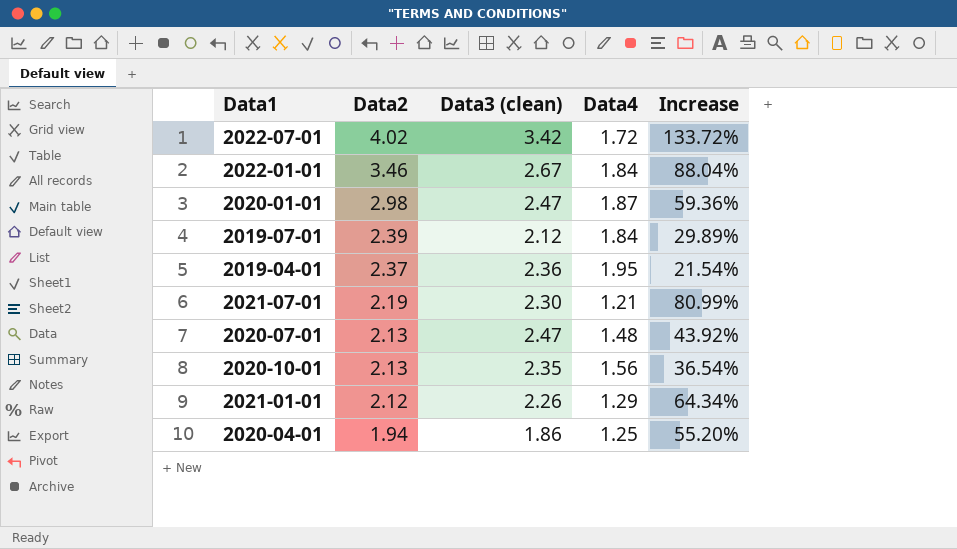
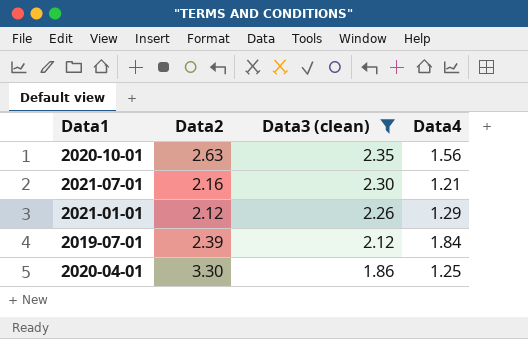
filter: none -> Data3 (clean) <= 2.35
row order: Data2 descending -> Data3 (clean) descending
column Increase | formula: ([Data2] - [Data4]) / [Data4] -> none
2020-10-01 | Data2: 2.13 -> 2.63
2021-07-01 | Data2: 2.19 -> 2.16
2020-04-01 | Data2: 1.94 -> 3.30

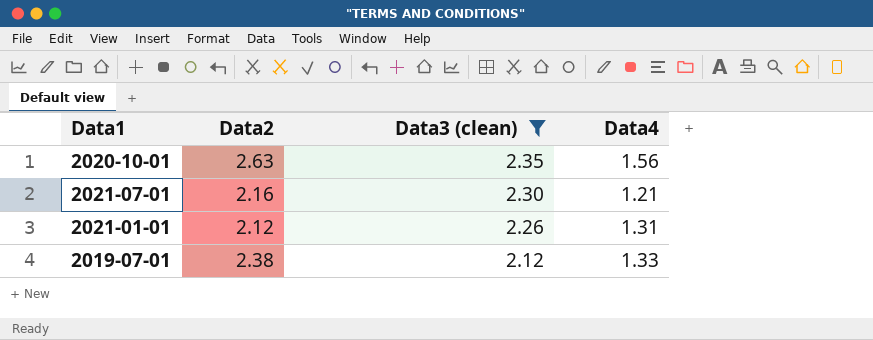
row 2020-04-01: 3.30 | 1.86 | 1.25 -> none
2021-01-01 | Data4: 1.29 -> 1.31
2019-07-01 | Data2: 2.39 -> 2.38
2019-07-01 | Data4: 1.84 -> 1.33

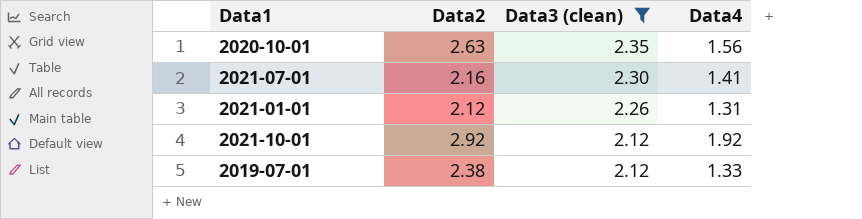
2021-07-01 | Data4: 1.21 -> 1.41
row 2021-10-01: none -> 2.92 | 2.12 | 1.92

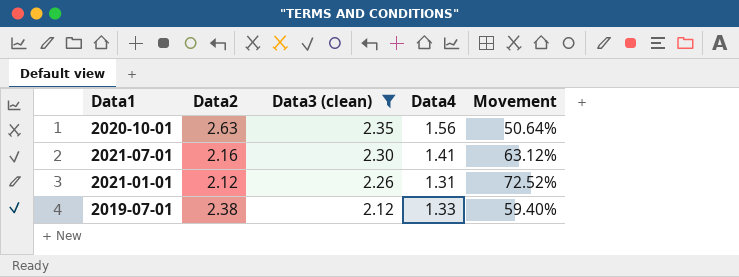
column Movement | formula: none -> ([Data3 (clean)] - [Data4]) / [Data4]
row 2021-10-01: 2.92 | 2.12 | 1.92 -> none

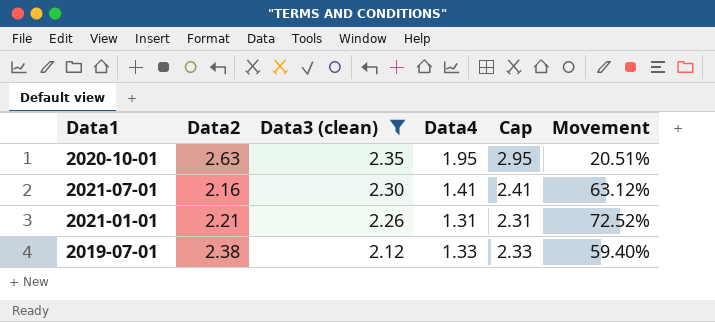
column Cap | formula: none -> [Data4] + 1
2020-10-01 | Data4: 1.56 -> 1.95
2020-10-01 | Movement: 50.64% -> 20.51%
2021-01-01 | Data2: 2.12 -> 2.21

